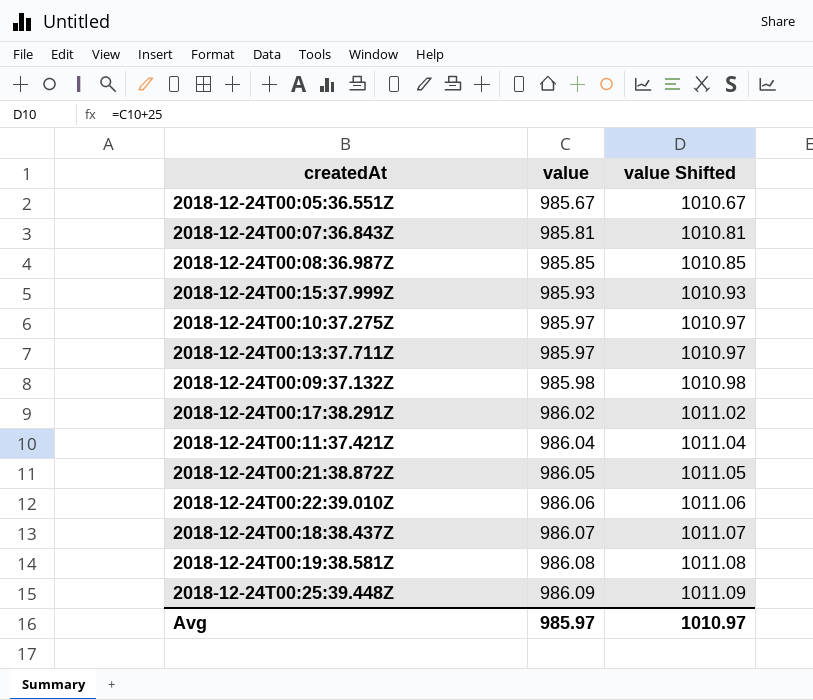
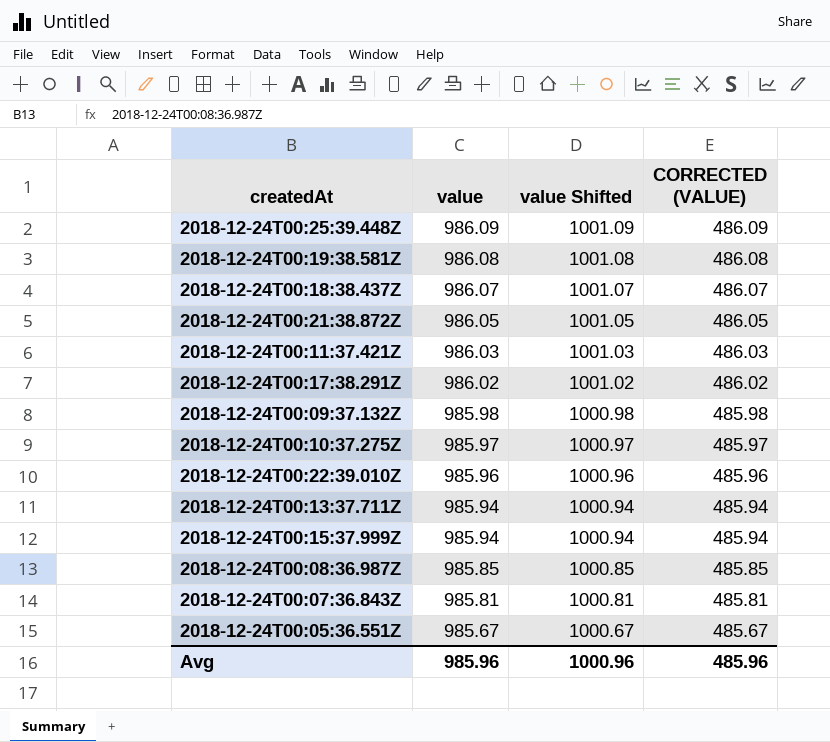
row order: value ascending -> value descending
column value Shifted | formula: [value] + 25 -> [value] + 15
column CORRECTED (VALUE) | formula: none -> [value] - 500
2018-12-24T00:11:37.421Z | value: 986.04 -> 986.03
2018-12-24T00:22:39.010Z | value: 986.06 -> 985.96
2018-12-24T00:13:37.711Z | value: 985.97 -> 985.94
2018-12-24T00:15:37.999Z | value: 985.93 -> 985.94
Avg | value: 985.97 -> 985.96
Avg | value Shifted: 1010.97 -> 1000.96

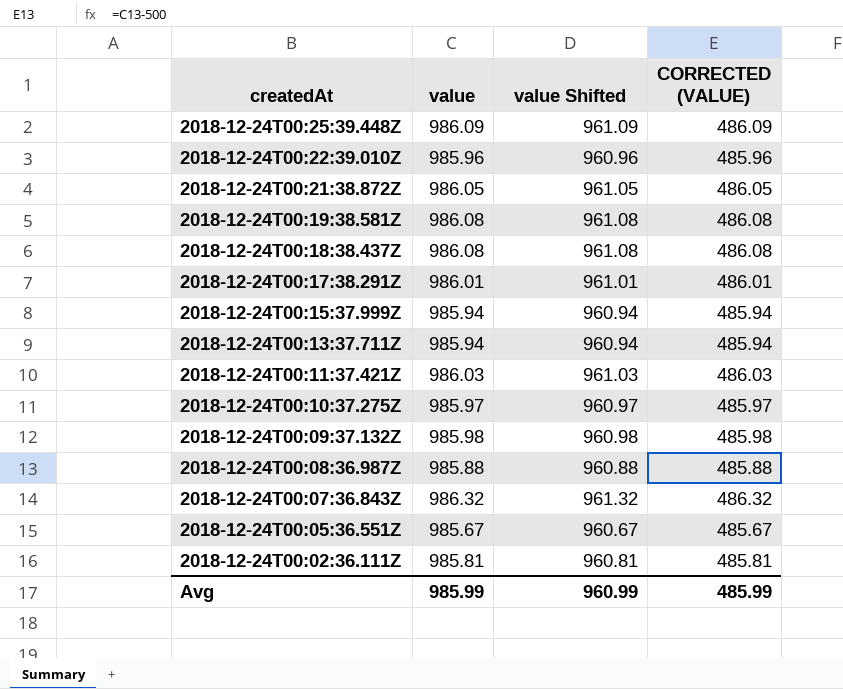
row order: value descending -> createdAt descending
column value Shifted | formula: [value] + 15 -> [value] - 25
2018-12-24T00:18:38.437Z | value: 986.07 -> 986.08
2018-12-24T00:18:38.437Z | CORRECTED (VALUE): 486.07 -> 486.08
2018-12-24T00:17:38.291Z | value: 986.02 -> 986.01
2018-12-24T00:17:38.291Z | CORRECTED (VALUE): 486.02 -> 486.01
2018-12-24T00:08:36.987Z | value: 985.85 -> 985.88
2018-12-24T00:08:36.987Z | CORRECTED (VALUE): 485.85 -> 485.88
2018-12-24T00:07:36.843Z | value: 985.81 -> 986.32
2018-12-24T00:07:36.843Z | CORRECTED (VALUE): 485.81 -> 486.32
row 2018-12-24T00:02:36.111Z: none -> 985.81 | 960.81 | 485.81
Avg | value: 985.96 -> 985.99
Avg | value Shifted: 1000.96 -> 960.99
Avg | CORRECTED (VALUE): 485.96 -> 485.99

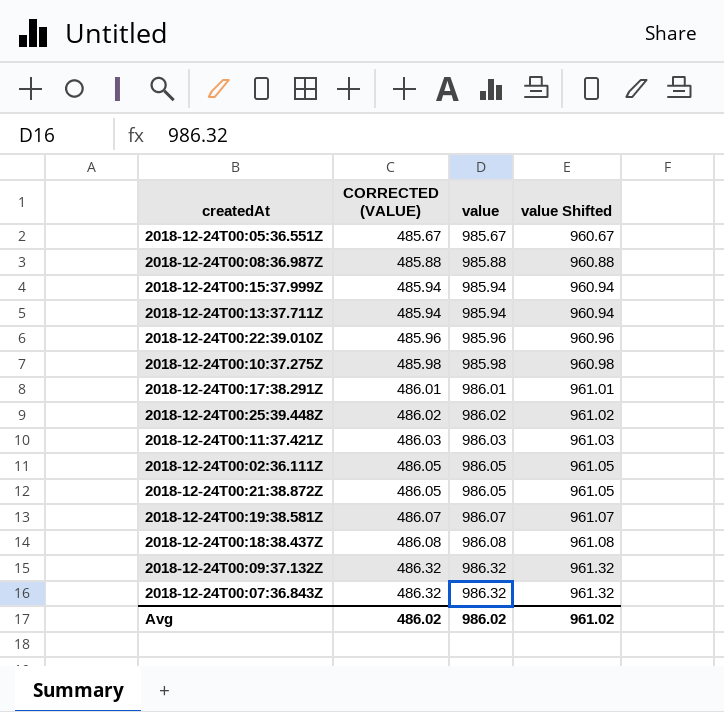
row order: createdAt descending -> CORRECTED (VALUE) ascending
column CORRECTED (VALUE) | position: 4 -> 2
2018-12-24T00:10:37.275Z | CORRECTED (VALUE): 485.97 -> 485.98
2018-12-24T00:10:37.275Z | value: 985.97 -> 985.98
2018-12-24T00:10:37.275Z | value Shifted: 960.97 -> 960.98
2018-12-24T00:25:39.448Z | CORRECTED (VALUE): 486.09 -> 486.02
2018-12-24T00:25:39.448Z | value: 986.09 -> 986.02
2018-12-24T00:25:39.448Z | value Shifted: 961.09 -> 961.02
2018-12-24T00:02:36.111Z | CORRECTED (VALUE): 485.81 -> 486.05
2018-12-24T00:02:36.111Z | value: 985.81 -> 986.05
2018-12-24T00:02:36.111Z | value Shifted: 960.81 -> 961.05
2018-12-24T00:19:38.581Z | CORRECTED (VALUE): 486.08 -> 486.07
2018-12-24T00:19:38.581Z | value: 986.08 -> 986.07
2018-12-24T00:19:38.581Z | value Shifted: 961.08 -> 961.07
2018-12-24T00:09:37.132Z | CORRECTED (VALUE): 485.98 -> 486.32
2018-12-24T00:09:37.132Z | value: 985.98 -> 986.32
2018-12-24T00:09:37.132Z | value Shifted: 960.98 -> 961.32
Avg | CORRECTED (VALUE): 485.99 -> 486.02
Avg | value: 985.99 -> 986.02
Avg | value Shifted: 960.99 -> 961.02

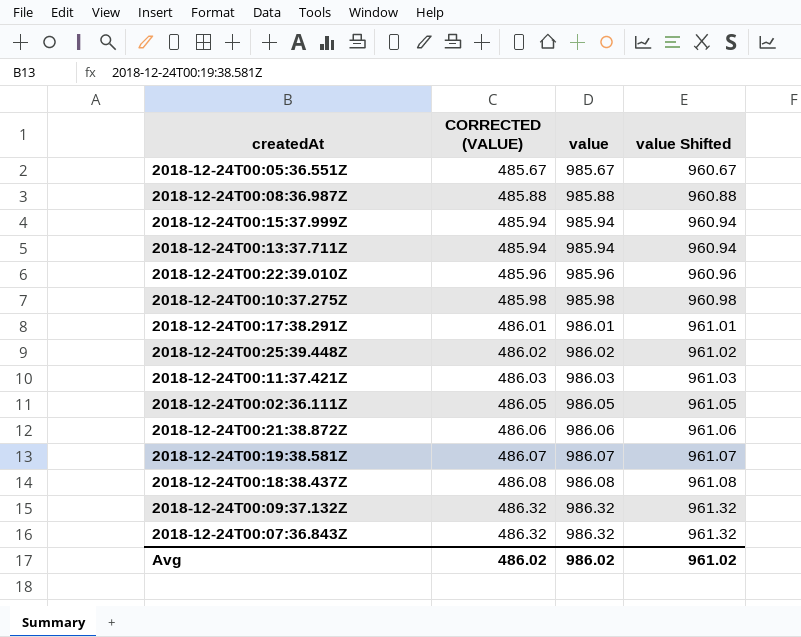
2018-12-24T00:21:38.872Z | CORRECTED (VALUE): 486.05 -> 486.06
2018-12-24T00:21:38.872Z | value: 986.05 -> 986.06
2018-12-24T00:21:38.872Z | value Shifted: 961.05 -> 961.06

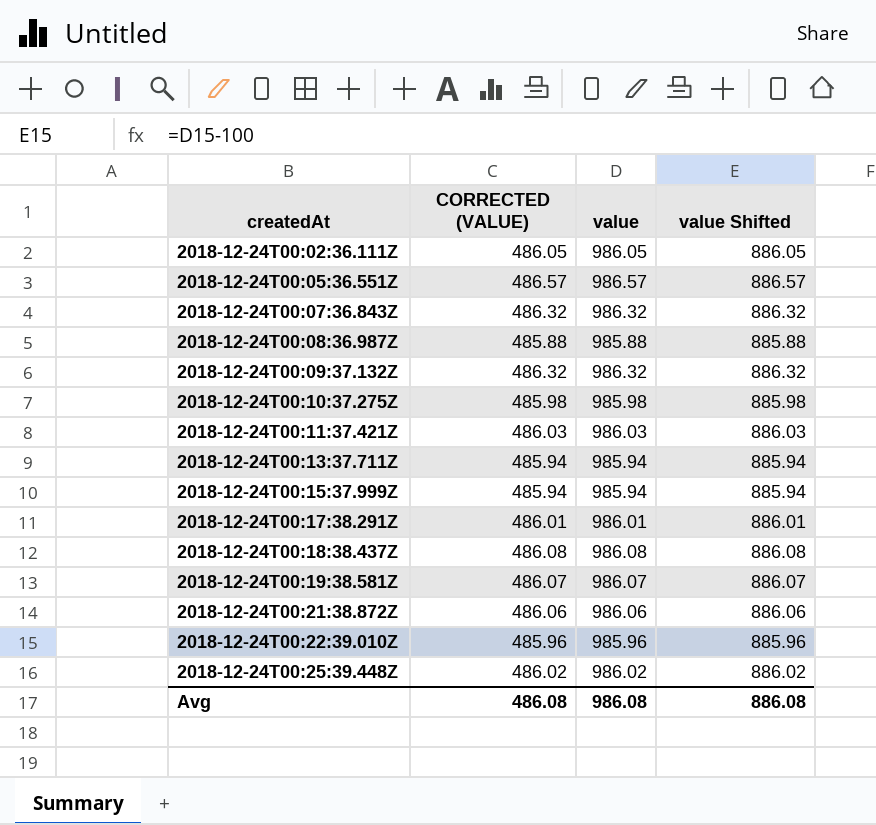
row order: CORRECTED (VALUE) ascending -> createdAt ascending
column value Shifted | formula: [value] - 25 -> [value] - 100
2018-12-24T00:05:36.551Z | CORRECTED (VALUE): 485.67 -> 486.57
2018-12-24T00:05:36.551Z | value: 985.67 -> 986.57
Avg | CORRECTED (VALUE): 486.02 -> 486.08
Avg | value: 986.02 -> 986.08
Avg | value Shifted: 961.02 -> 886.08

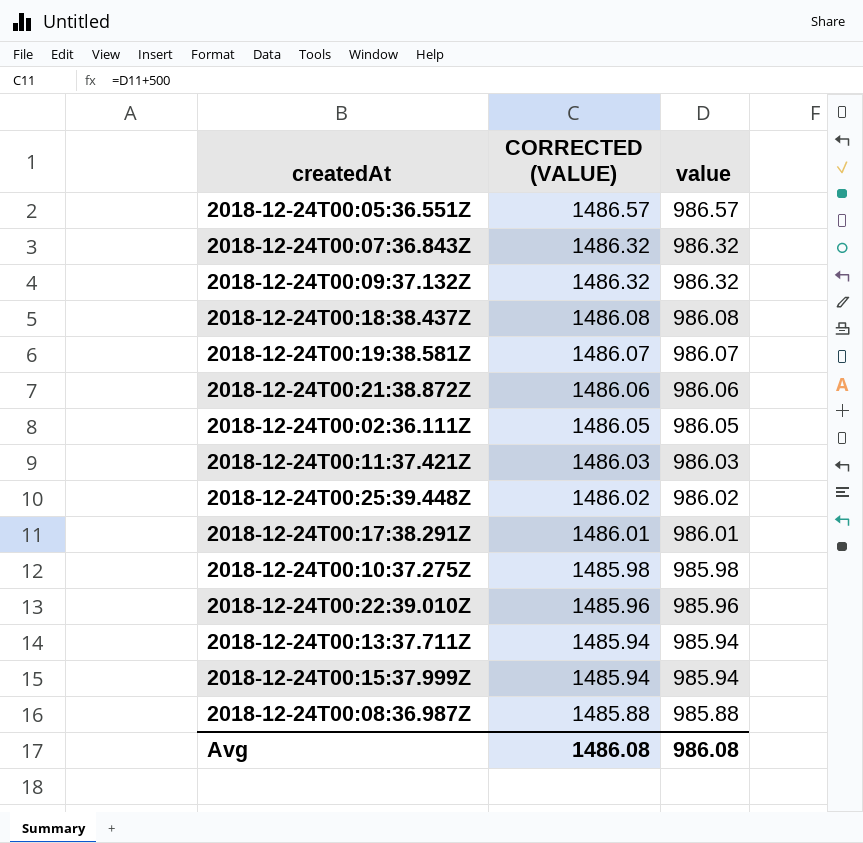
row order: createdAt ascending -> CORRECTED (VALUE) descending
column value Shifted | formula: [value] - 100 -> none
column CORRECTED (VALUE) | formula: [value] - 500 -> [value] + 500
Avg | CORRECTED (VALUE): 486.08 -> 1486.08

